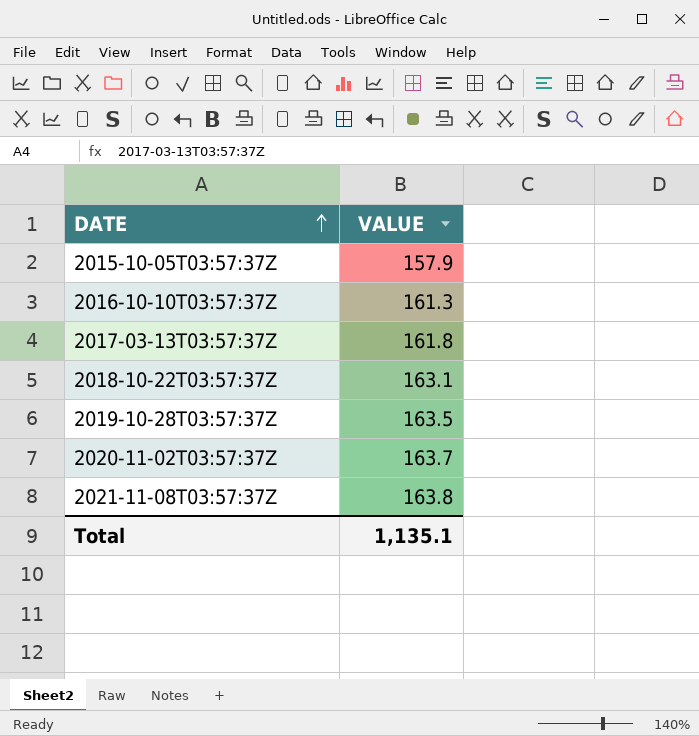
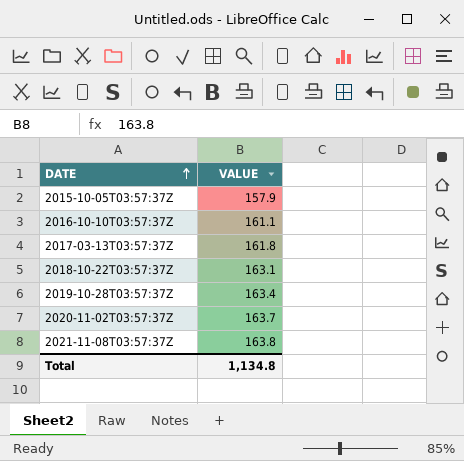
2016-10-10T03:57:37Z | VALUE: 161.3 -> 161.1
2019-10-28T03:57:37Z | VALUE: 163.5 -> 163.4
Total | VALUE: 1,135.1 -> 1,134.8

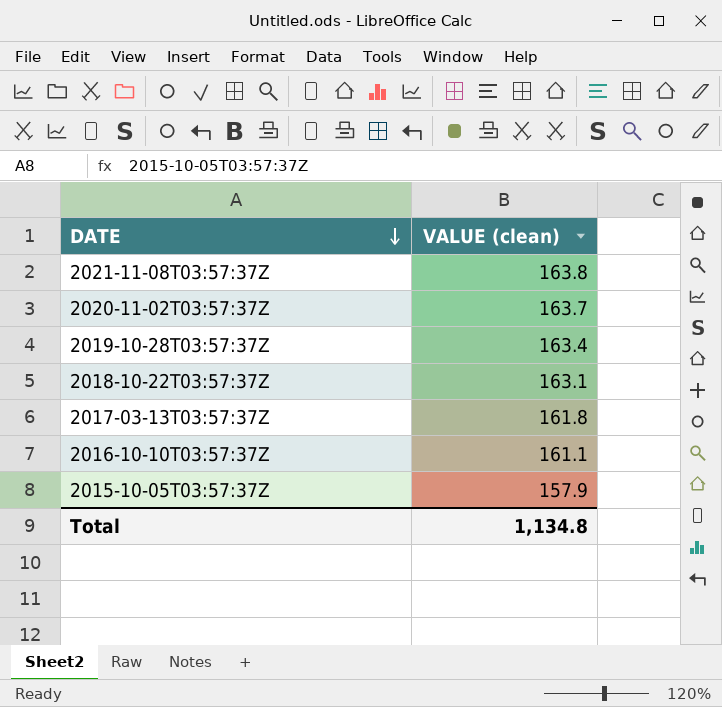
row order: DATE ascending -> DATE descending
column name: VALUE -> VALUE (clean)

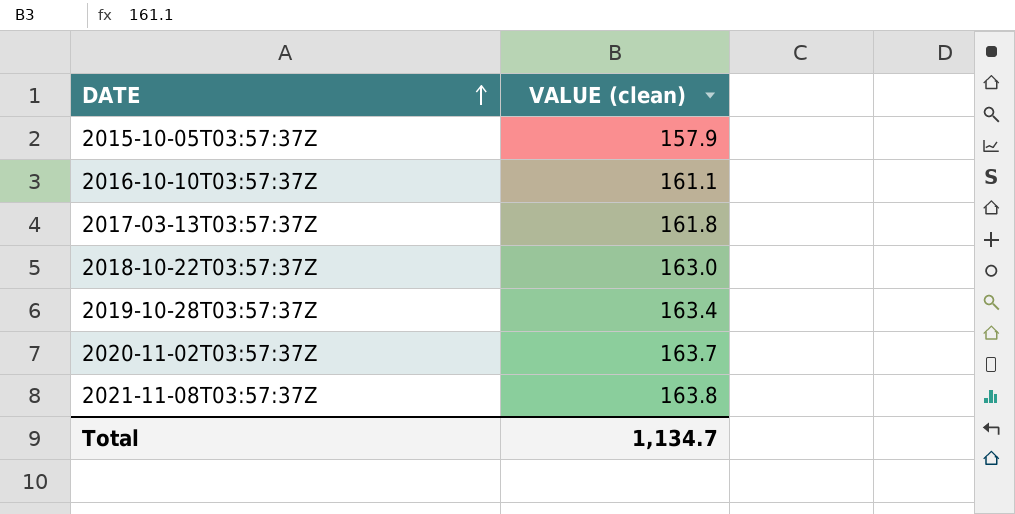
row order: DATE descending -> DATE ascending
2018-10-22T03:57:37Z | VALUE (clean): 163.1 -> 163.0
Total | VALUE (clean): 1,134.8 -> 1,134.7

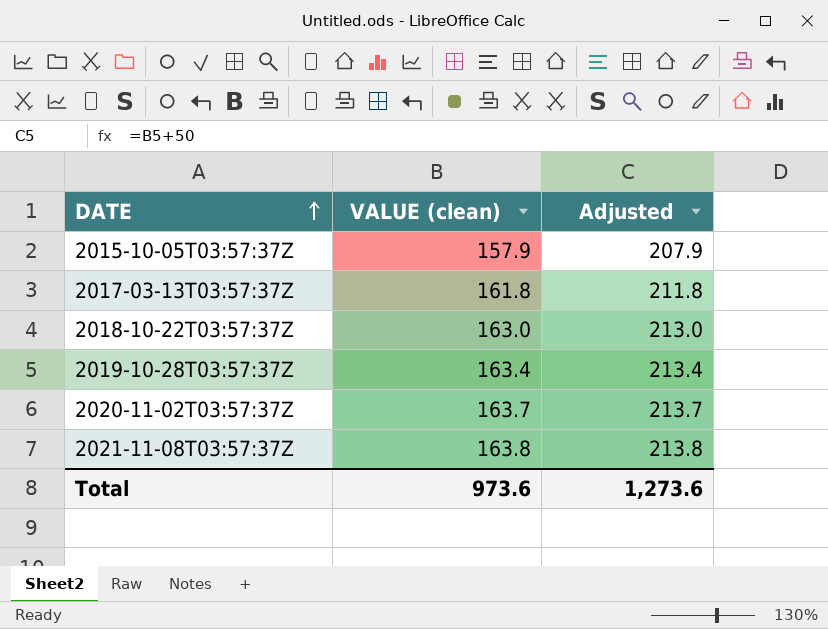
column Adjusted | formula: none -> [VALUE (clean)] + 50
row 2016-10-10T03:57:37Z: 161.1 -> none
Total | VALUE (clean): 1,134.7 -> 973.6

